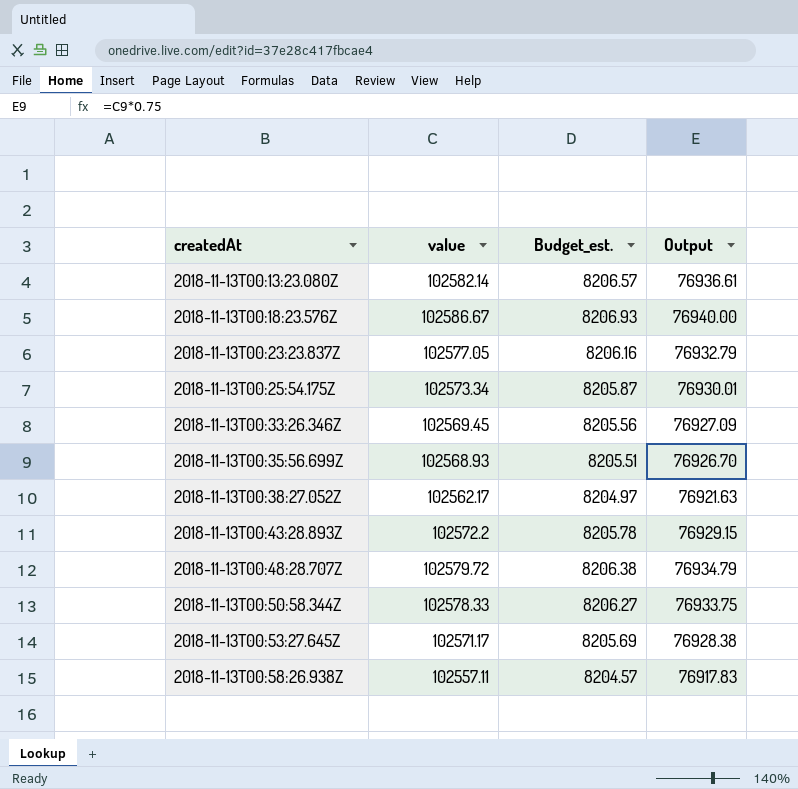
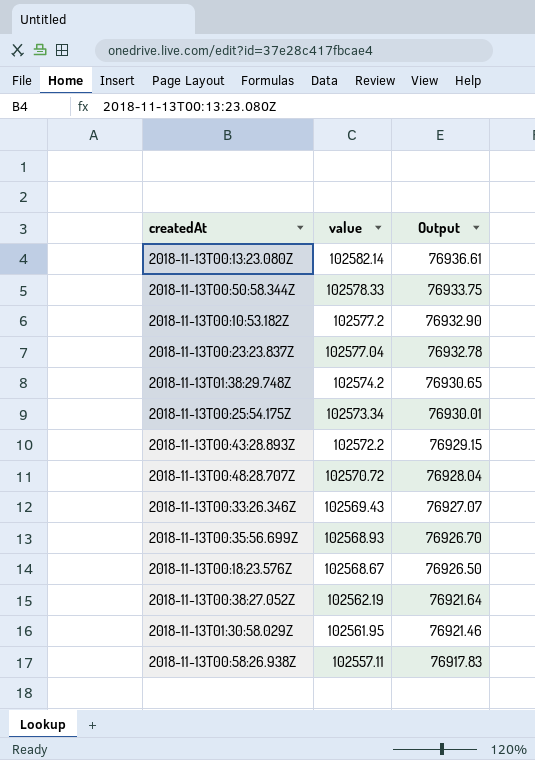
row order: createdAt ascending -> value descending
column Budget_est. | formula: [value] * 0.08 -> none
row 2018-11-13T00:53:27.645Z: 102571.17 | 8205.69 | 76928.38 -> none
row 2018-11-13T00:10:53.182Z: none -> 102577.2 | 76932.90
2018-11-13T00:23:23.837Z | value: 102577.05 -> 102577.04
2018-11-13T00:23:23.837Z | Output: 76932.79 -> 76932.78
row 2018-11-13T01:38:29.748Z: none -> 102574.2 | 76930.65
2018-11-13T00:48:28.707Z | value: 102579.72 -> 102570.72
2018-11-13T00:48:28.707Z | Output: 76934.79 -> 76928.04
2018-11-13T00:33:26.346Z | value: 102569.45 -> 102569.43
2018-11-13T00:33:26.346Z | Output: 76927.09 -> 76927.07
2018-11-13T00:18:23.576Z | value: 102586.67 -> 102568.67
2018-11-13T00:18:23.576Z | Output: 76940.00 -> 76926.50
2018-11-13T00:38:27.052Z | value: 102562.17 -> 102562.19
2018-11-13T00:38:27.052Z | Output: 76921.63 -> 76921.64
row 2018-11-13T01:30:58.029Z: none -> 102561.95 | 76921.46

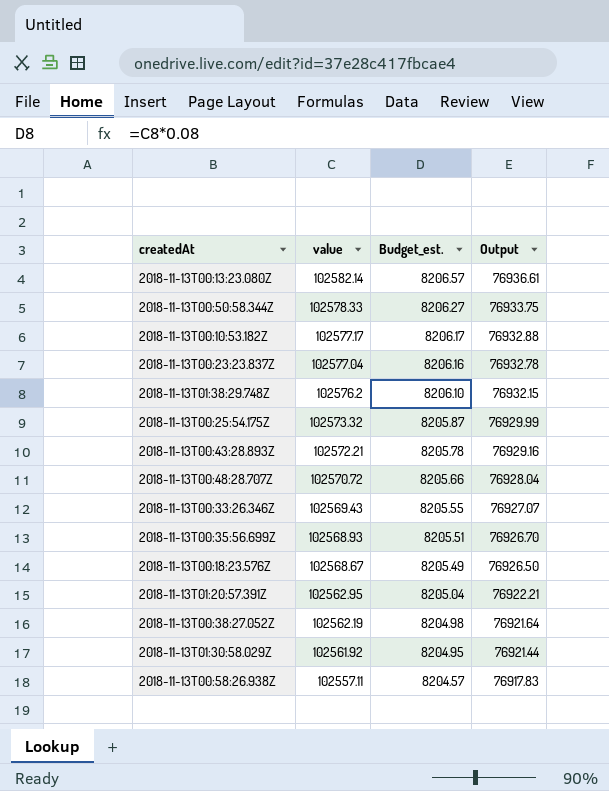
column Budget_est. | formula: none -> [value] * 0.08
2018-11-13T00:10:53.182Z | value: 102577.2 -> 102577.17
2018-11-13T00:10:53.182Z | Output: 76932.90 -> 76932.88
2018-11-13T01:38:29.748Z | value: 102574.2 -> 102576.2
2018-11-13T01:38:29.748Z | Output: 76930.65 -> 76932.15
2018-11-13T00:25:54.175Z | value: 102573.34 -> 102573.32
2018-11-13T00:25:54.175Z | Output: 76930.01 -> 76929.99
2018-11-13T00:43:28.893Z | value: 102572.2 -> 102572.21
2018-11-13T00:43:28.893Z | Output: 76929.15 -> 76929.16
row 2018-11-13T01:20:57.391Z: none -> 102562.95 | 8205.04 | 76922.21
2018-11-13T01:30:58.029Z | value: 102561.95 -> 102561.92
2018-11-13T01:30:58.029Z | Output: 76921.46 -> 76921.44

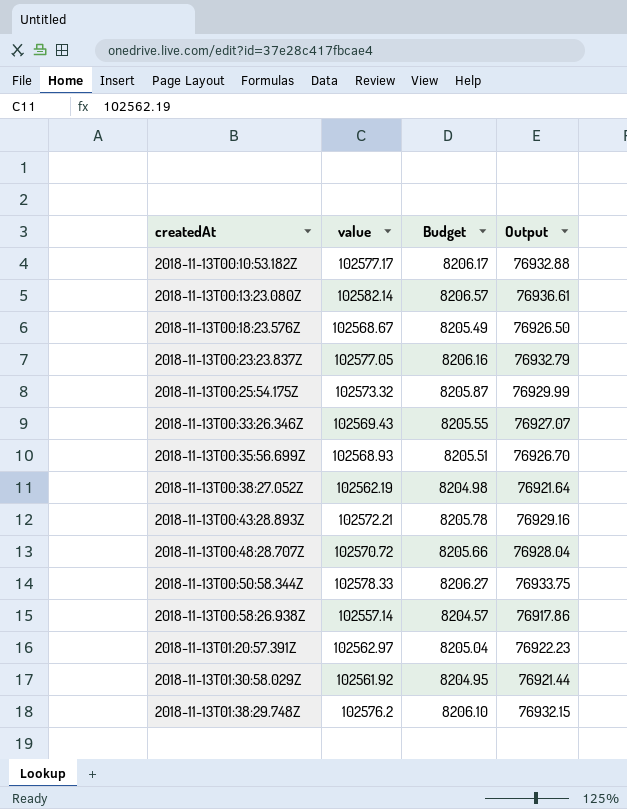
row order: value descending -> createdAt ascending
column name: Budget_est. -> Budget
2018-11-13T00:23:23.837Z | value: 102577.04 -> 102577.05
2018-11-13T00:23:23.837Z | Output: 76932.78 -> 76932.79
2018-11-13T00:58:26.938Z | value: 102557.11 -> 102557.14
2018-11-13T00:58:26.938Z | Output: 76917.83 -> 76917.86
2018-11-13T01:20:57.391Z | value: 102562.95 -> 102562.97
2018-11-13T01:20:57.391Z | Output: 76922.21 -> 76922.23

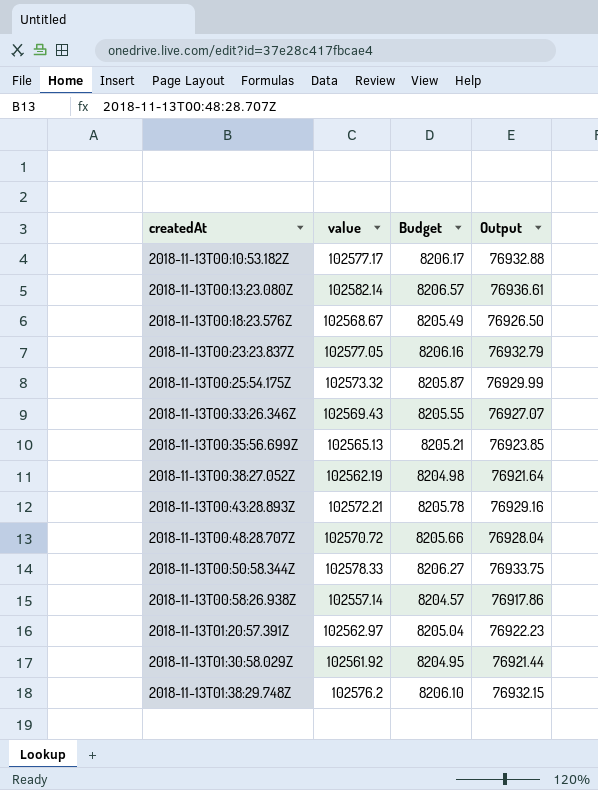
2018-11-13T00:35:56.699Z | value: 102568.93 -> 102565.13
2018-11-13T00:35:56.699Z | Budget: 8205.51 -> 8205.21
2018-11-13T00:35:56.699Z | Output: 76926.70 -> 76923.85

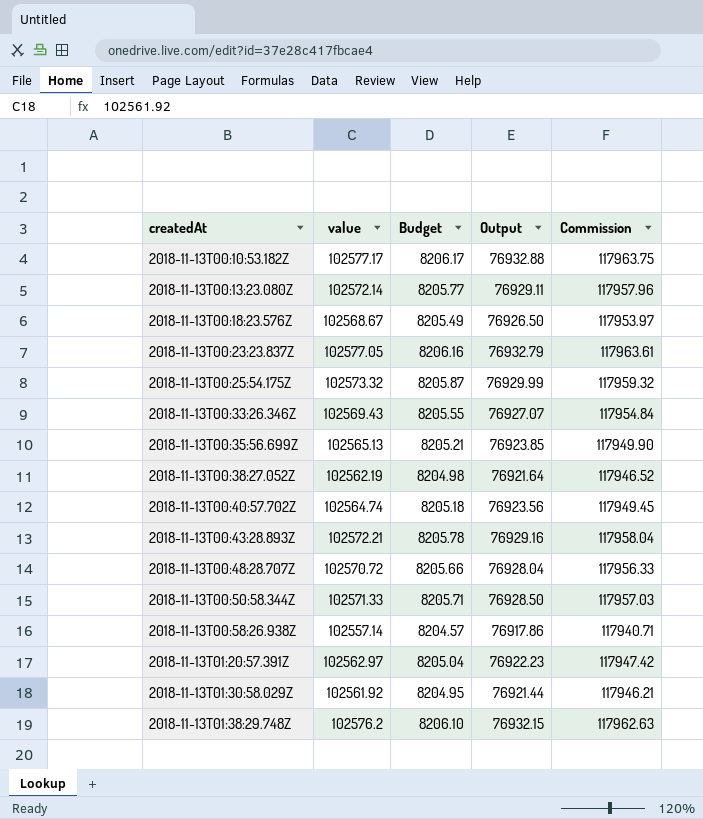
column Commission | formula: none -> [value] * 1.15
2018-11-13T00:13:23.080Z | value: 102582.14 -> 102572.14
2018-11-13T00:13:23.080Z | Budget: 8206.57 -> 8205.77
2018-11-13T00:13:23.080Z | Output: 76936.61 -> 76929.11
row 2018-11-13T00:40:57.702Z: none -> 102564.74 | 8205.18 | 76923.56 | 117949.45
2018-11-13T00:50:58.344Z | value: 102578.33 -> 102571.33
2018-11-13T00:50:58.344Z | Budget: 8206.27 -> 8205.71
2018-11-13T00:50:58.344Z | Output: 76933.75 -> 76928.50

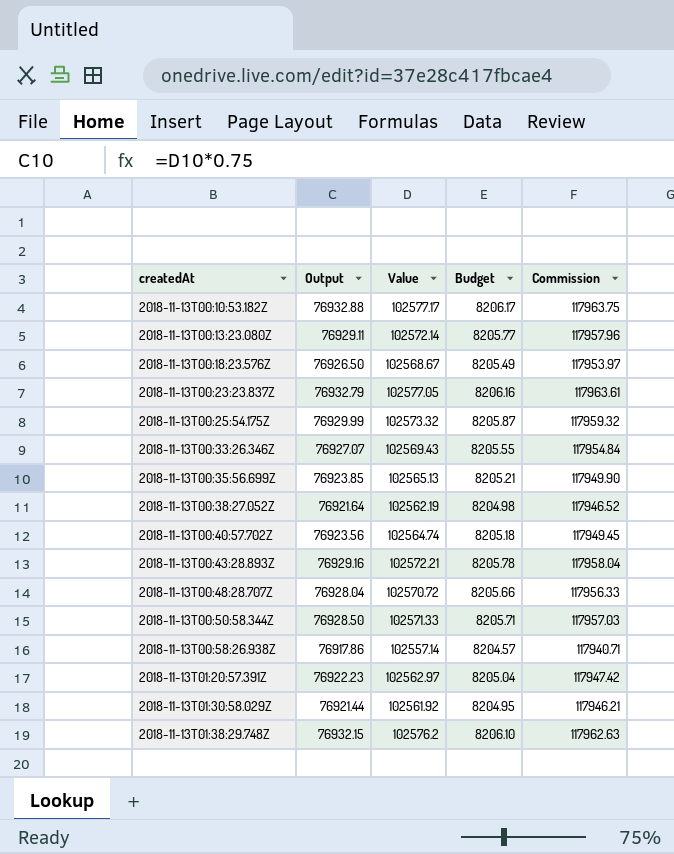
column Output | position: 4 -> 2
column name: value -> Value

